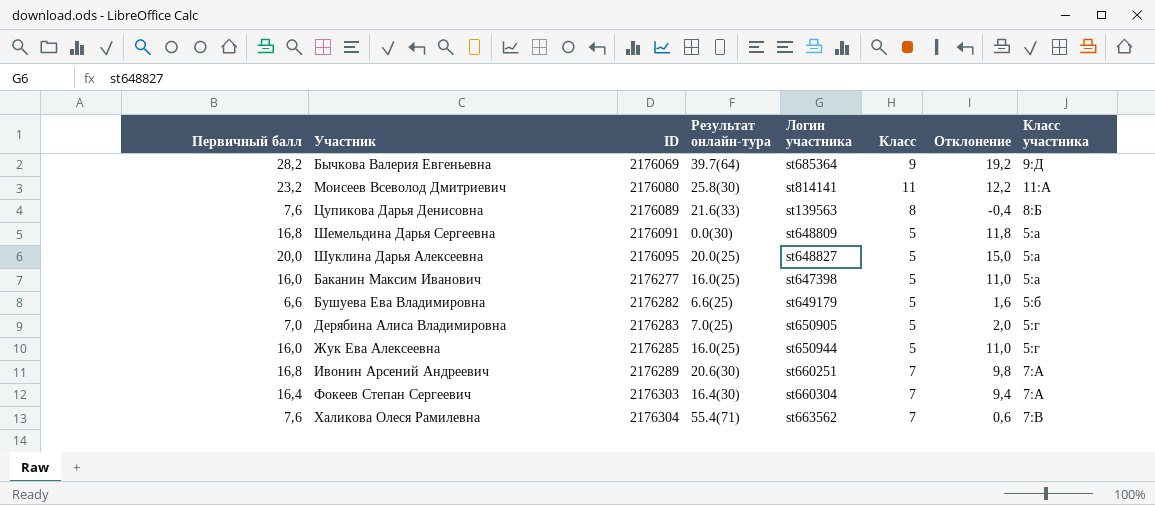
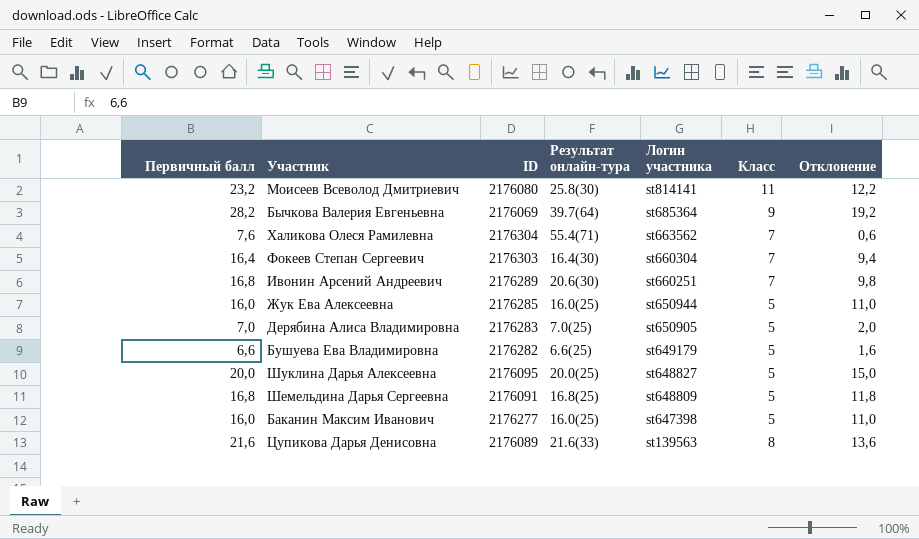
row order: ID ascending -> Логин участника descending
column Класс участника | position: 8 -> none
Шемельдина Дарья Сергеевна | Результат онлайн-тура: 0.0(30) -> 16.8(25)
Цупикова Дарья Денисовна | Первичный балл: 7,6 -> 21,6
Цупикова Дарья Денисовна | Отклонение: -0,4 -> 13,6

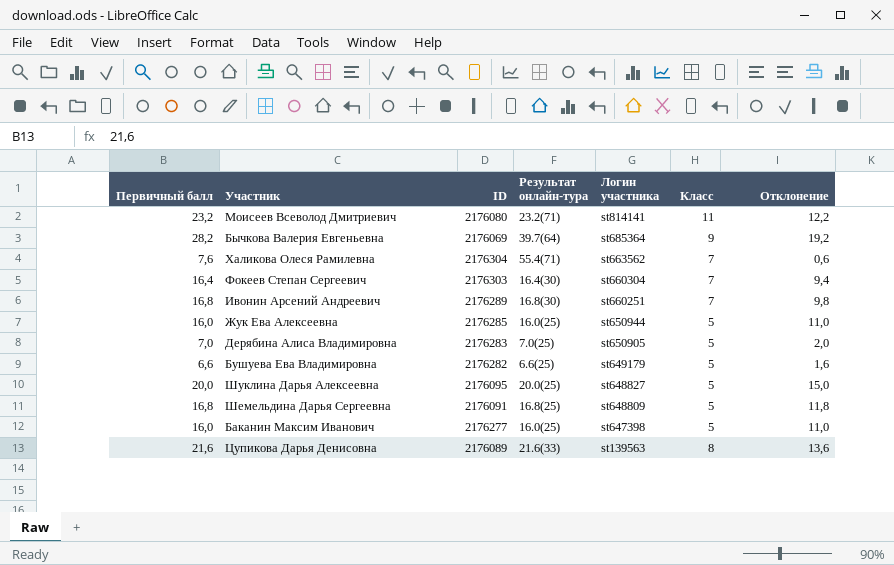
Моисеев Всеволод Дмитриевич | Результат онлайн-тура: 25.8(30) -> 23.2(71)
Ивонин Арсений Андреевич | Результат онлайн-тура: 20.6(30) -> 16.8(30)

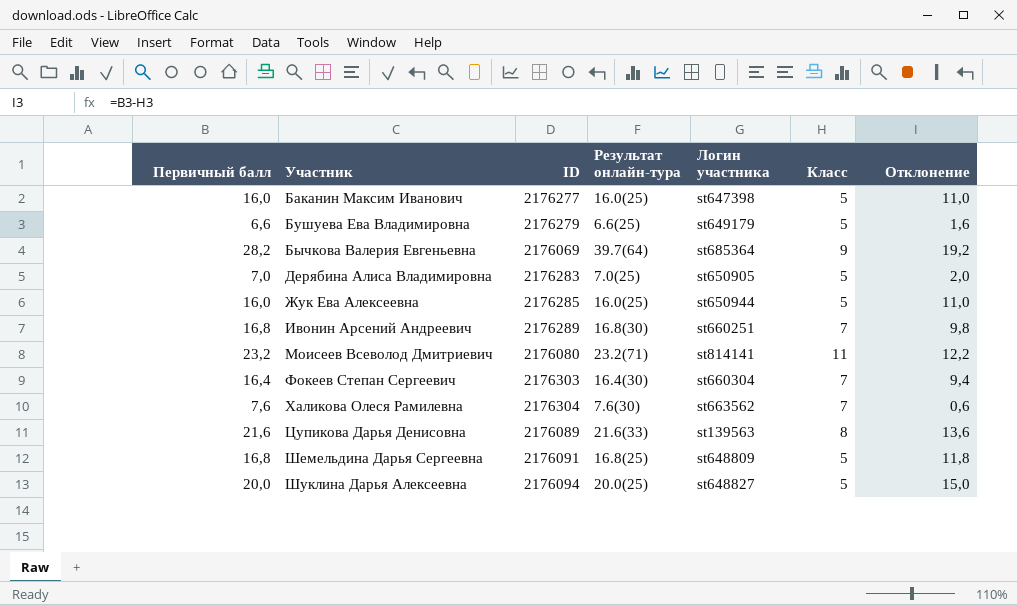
row order: Логин участника descending -> Участник ascending
Бушуева Ева Владимировна | ID: 2176282 -> 2176279
Халикова Олеся Рамилевна | Результат онлайн-тура: 55.4(71) -> 7.6(30)
Шуклина Дарья Алексеевна | ID: 2176095 -> 2176094

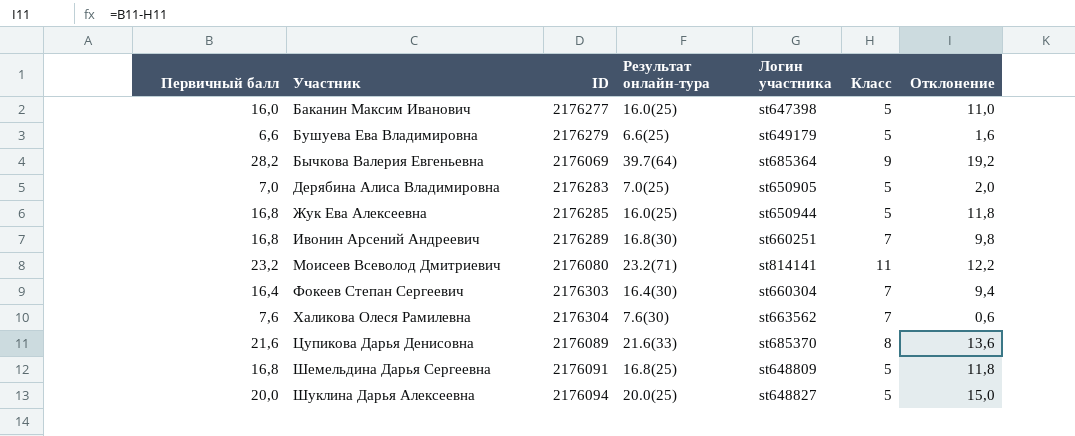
Жук Ева Алексеевна | Первичный балл: 16,0 -> 16,8
Жук Ева Алексеевна | Отклонение: 11,0 -> 11,8
Цупикова Дарья Денисовна | Логин участника: st139563 -> st685370

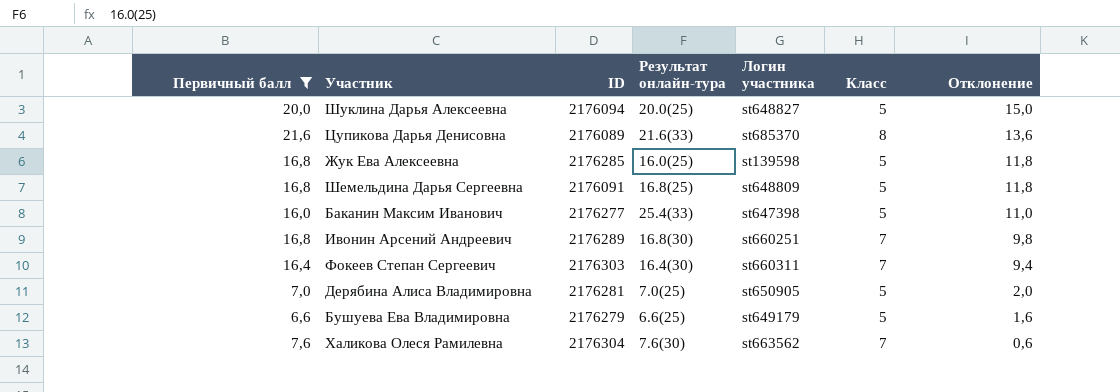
filter: none -> Первичный балл <= 21,6
row order: Участник ascending -> Отклонение descending
Жук Ева Алексеевна | Логин участника: st650944 -> st139598
Баканин Максим Иванович | Результат онлайн-тура: 16.0(25) -> 25.4(33)
Фокеев Степан Сергеевич | Логин участника: st660304 -> st660311
Дерябина Алиса Владимировна | ID: 2176283 -> 2176281

